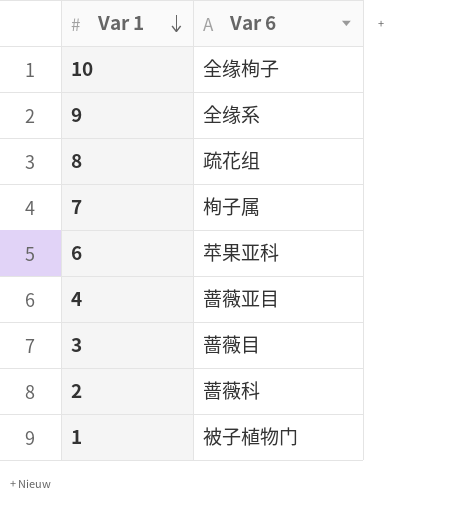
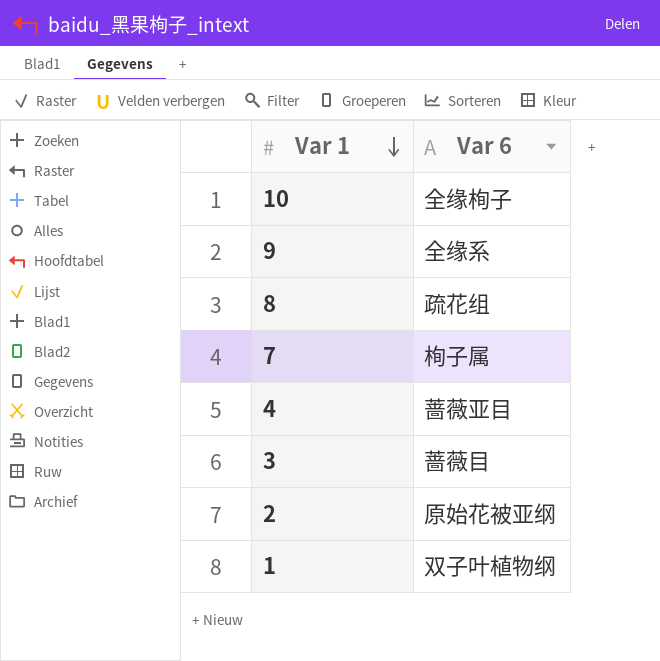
row 6: 苹果亚科 -> none
2 | Var 6: 蔷薇科 -> 原始花被亚纲
1 | Var 6: 被子植物门 -> 双子叶植物纲

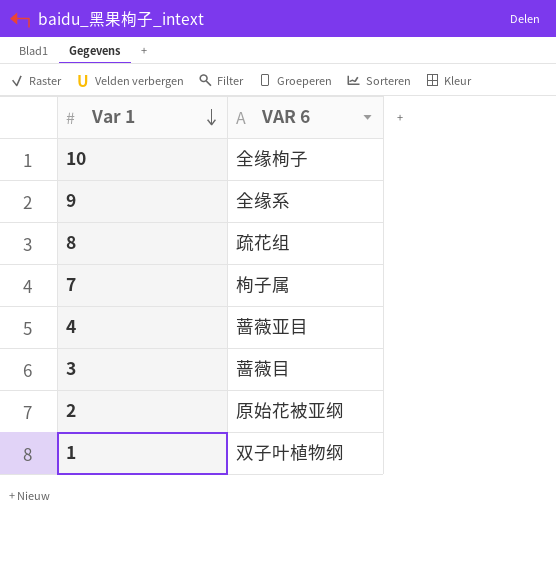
column name: Var 6 -> VAR 6

